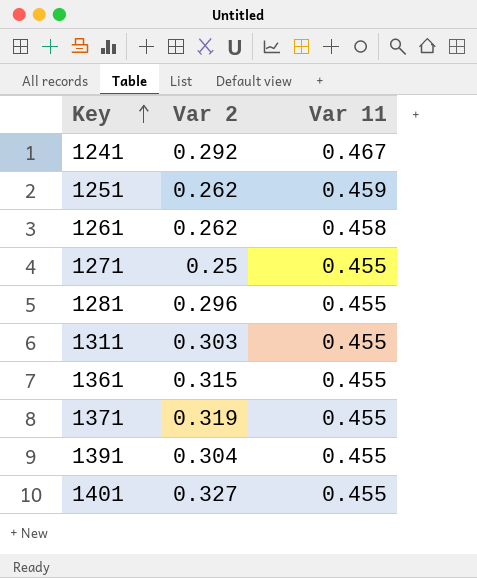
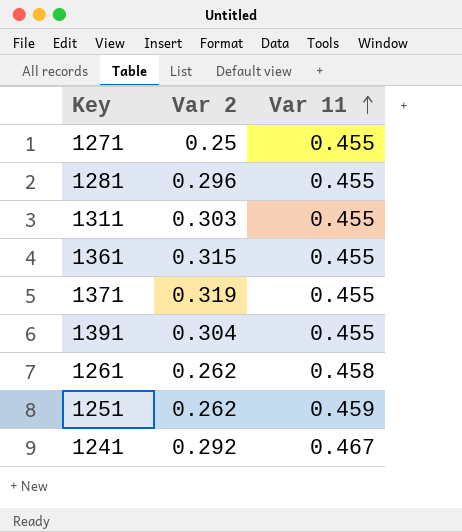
row order: Key ascending -> Var 11 ascending
row 1401: 0.327 | 0.455 -> none

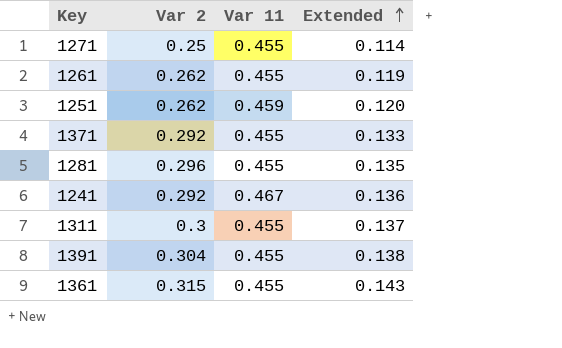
row order: Var 11 ascending -> Extended ascending
column Extended | formula: none -> [Var 2] * [Var 11]
1261 | Var 11: 0.458 -> 0.455
1371 | Var 2: 0.319 -> 0.292
1311 | Var 2: 0.303 -> 0.3

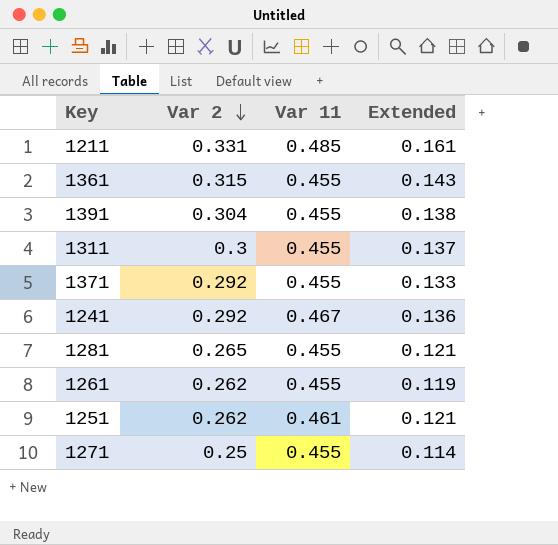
row order: Extended ascending -> Var 2 descending
row 1211: none -> 0.331 | 0.485 | 0.161
1281 | Var 2: 0.296 -> 0.265
1281 | Extended: 0.135 -> 0.121
1251 | Var 11: 0.459 -> 0.461
1251 | Extended: 0.120 -> 0.121

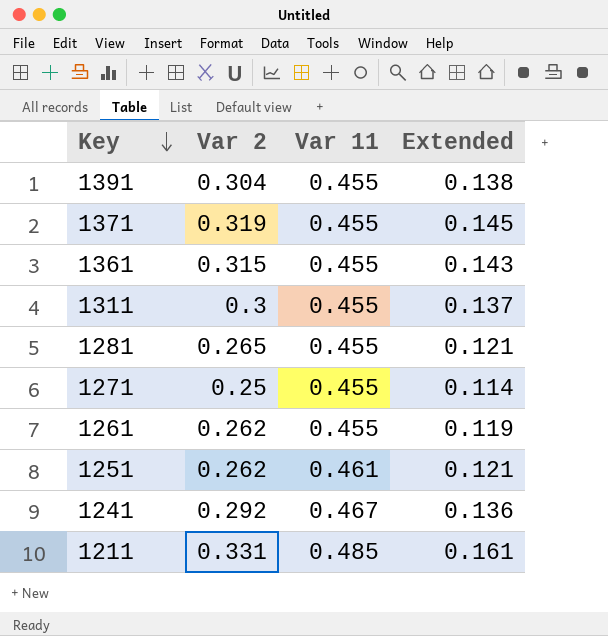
row order: Var 2 descending -> Key descending
1371 | Var 2: 0.292 -> 0.319
1371 | Extended: 0.133 -> 0.145

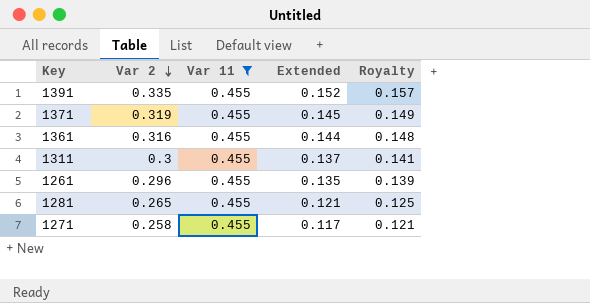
filter: none -> Var 11 = 0.455
row order: Key descending -> Var 2 descending
column Royalty | formula: none -> [Extended] * 1.03
1391 | Var 2: 0.304 -> 0.335
1391 | Extended: 0.138 -> 0.152
1361 | Var 2: 0.315 -> 0.316
1361 | Extended: 0.143 -> 0.144
1261 | Var 2: 0.262 -> 0.296
1261 | Extended: 0.119 -> 0.135
1271 | Var 2: 0.25 -> 0.258
1271 | Extended: 0.114 -> 0.117

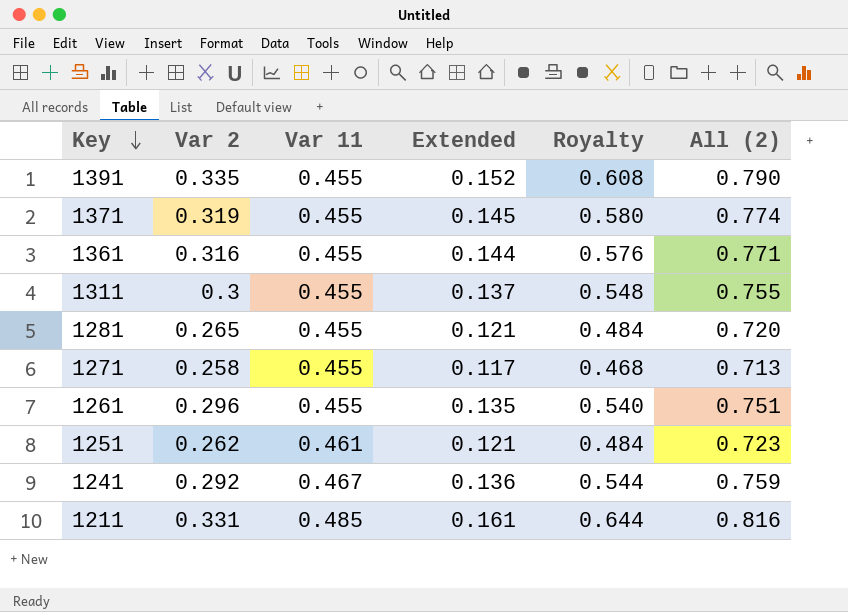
filter: Var 11 = 0.455 -> none
row order: Var 2 descending -> Key descending
column Royalty | formula: [Extended] * 1.03 -> [Extended] * 4
column All (2) | formula: none -> [Var 2] + [Var 11]

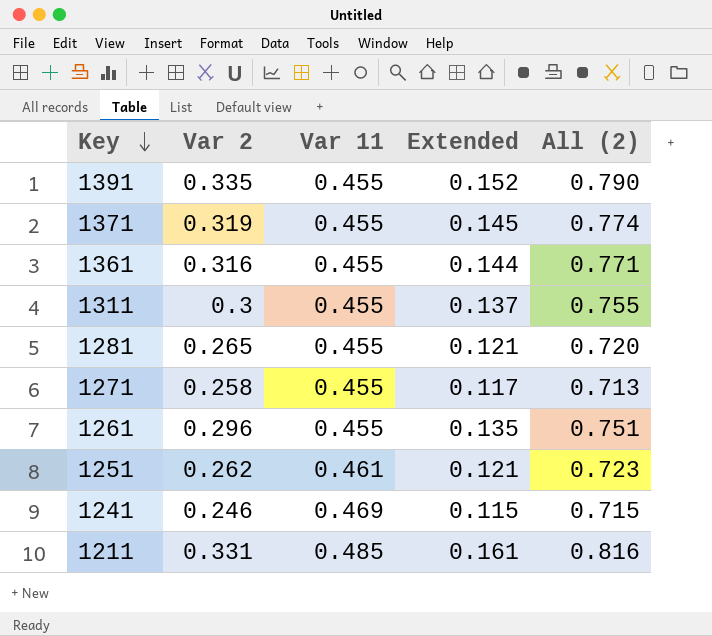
column Royalty | formula: [Extended] * 4 -> none
1241 | Var 2: 0.292 -> 0.246
1241 | Var 11: 0.467 -> 0.469
1241 | Extended: 0.136 -> 0.115
1241 | All (2): 0.759 -> 0.715

